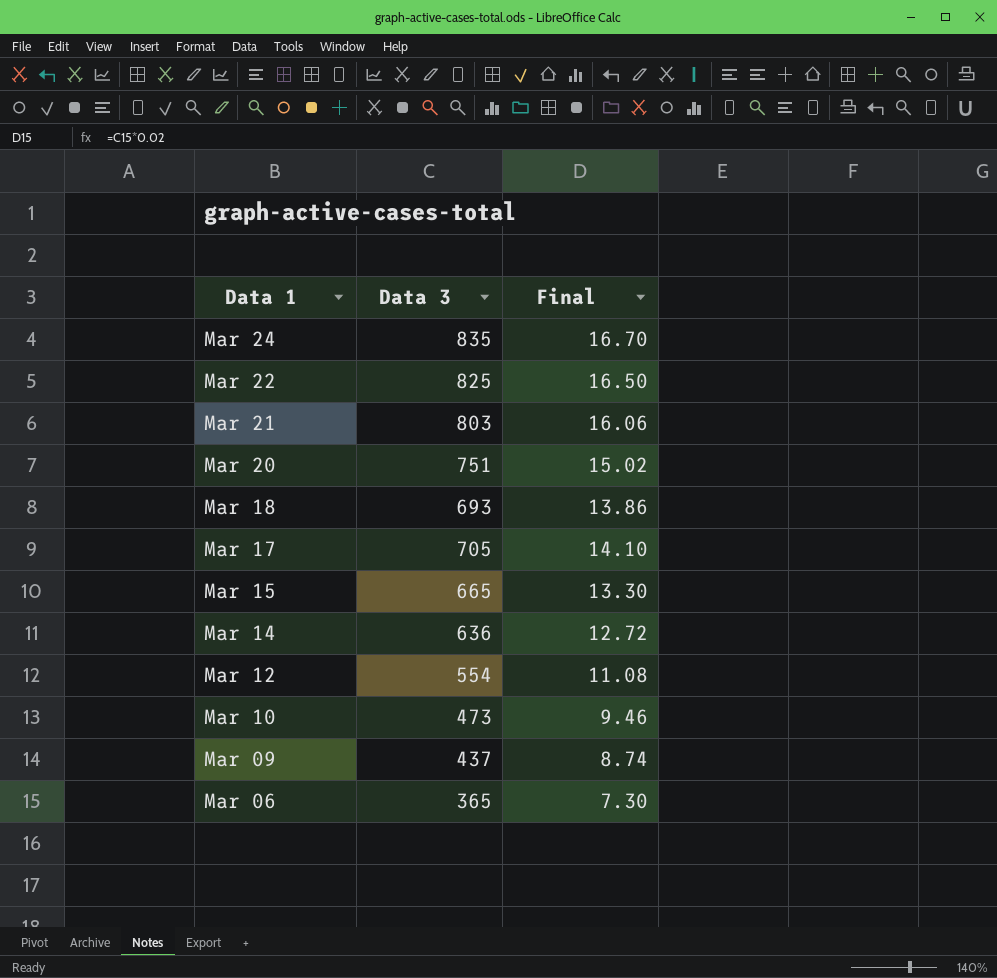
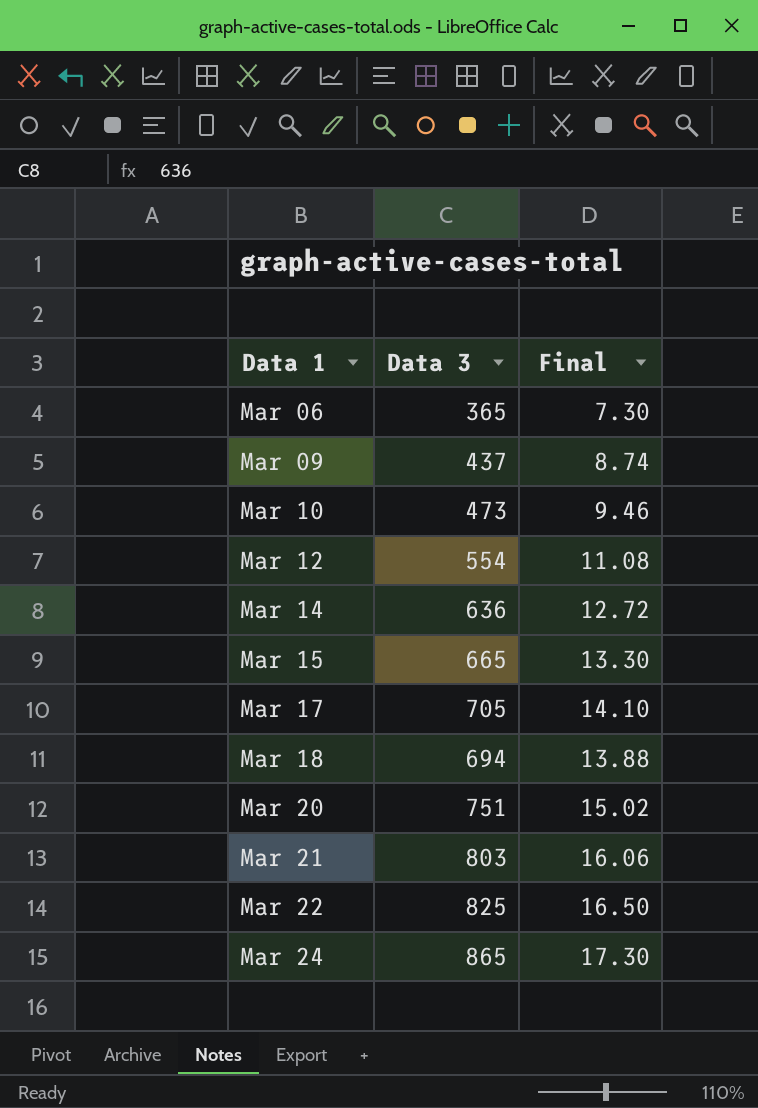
row order: Data 1 descending -> Data 1 ascending
Mar 18 | Data 3: 693 -> 694
Mar 18 | Final: 13.86 -> 13.88
Mar 24 | Data 3: 835 -> 865
Mar 24 | Final: 16.70 -> 17.30

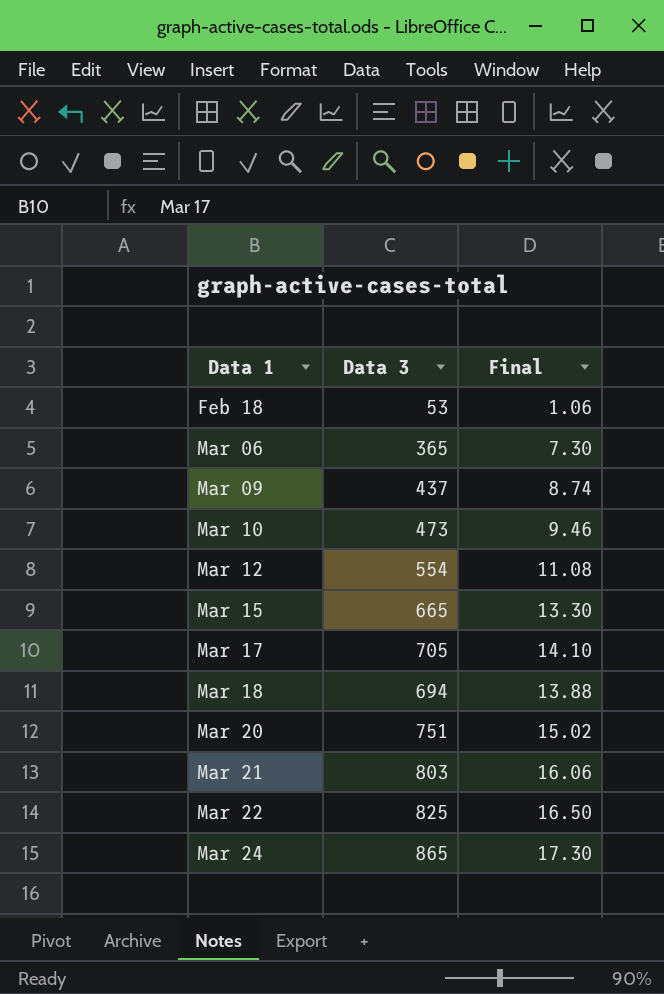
row Mar 14: 636 | 12.72 -> none
row Feb 18: none -> 53 | 1.06

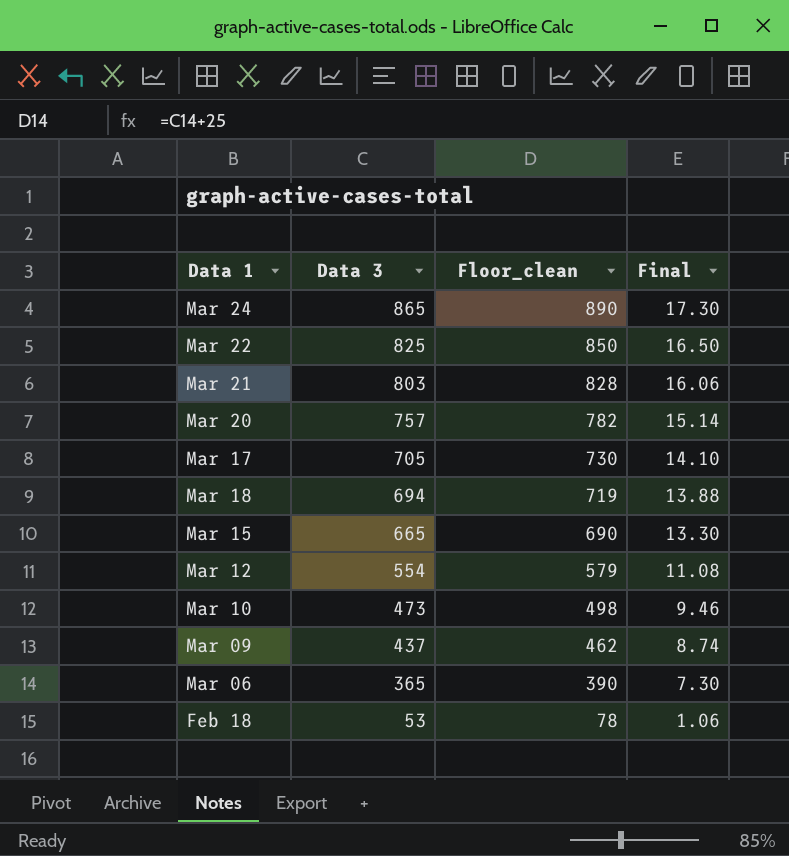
row order: Data 1 ascending -> Data 3 descending
column Floor_clean | formula: none -> [Data 3] + 25
Mar 20 | Data 3: 751 -> 757
Mar 20 | Final: 15.02 -> 15.14

